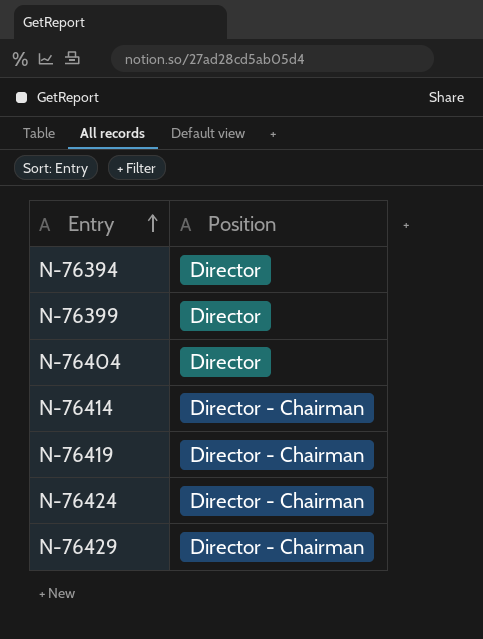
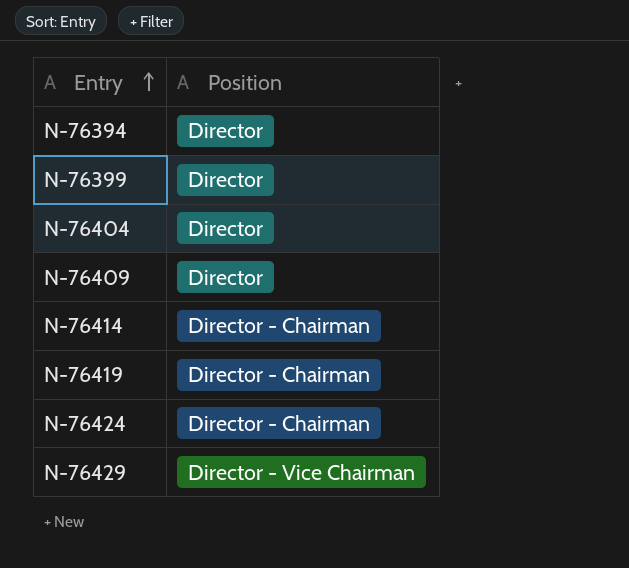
row N-76409: none -> Director
N-76429 | Position: Director - Chairman -> Director - Vice Chairman

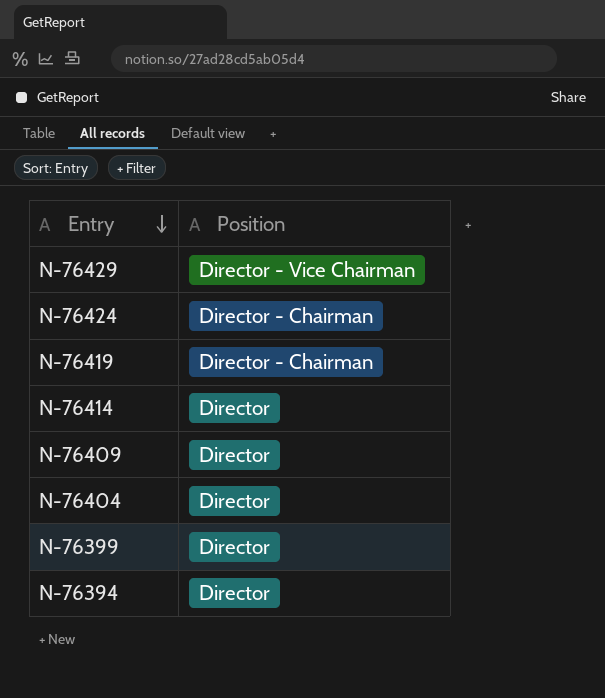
row order: Entry ascending -> Entry descending
N-76414 | Position: Director - Chairman -> Director

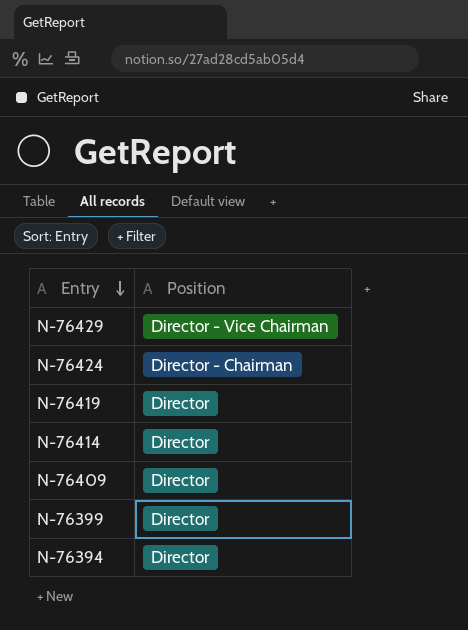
row N-76404: Director -> none
N-76419 | Position: Director - Chairman -> Director

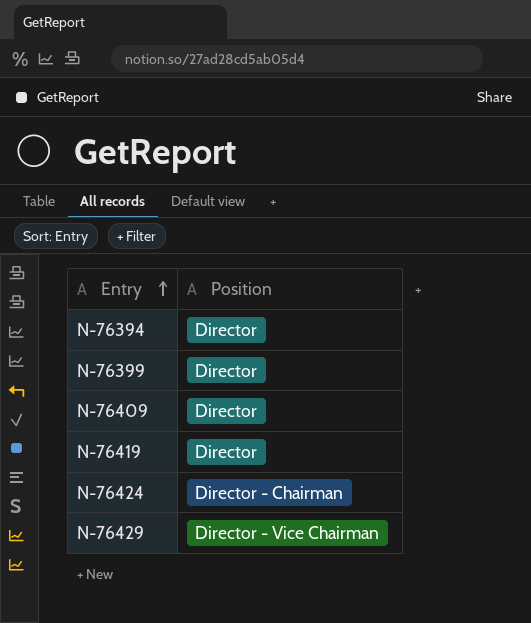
row order: Entry descending -> Entry ascending
row N-76414: Director -> none

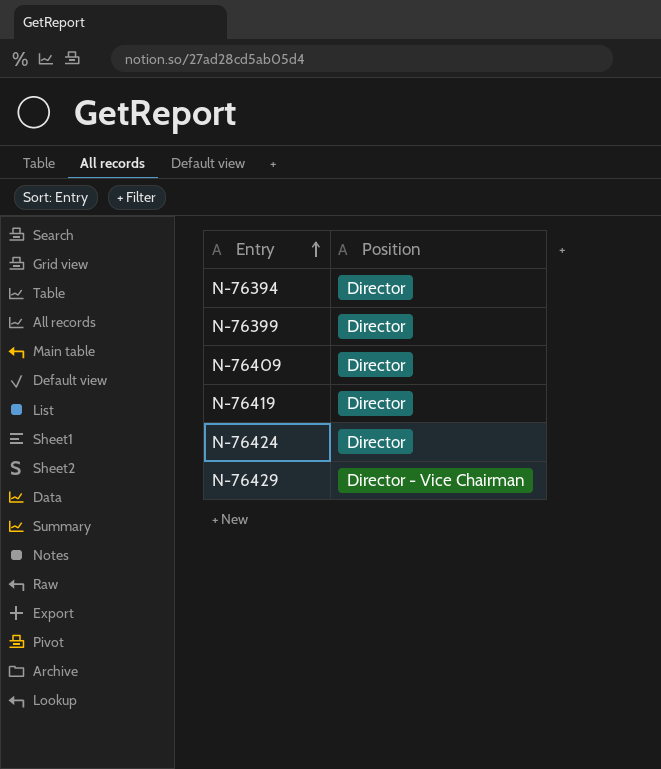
N-76424 | Position: Director - Chairman -> Director

